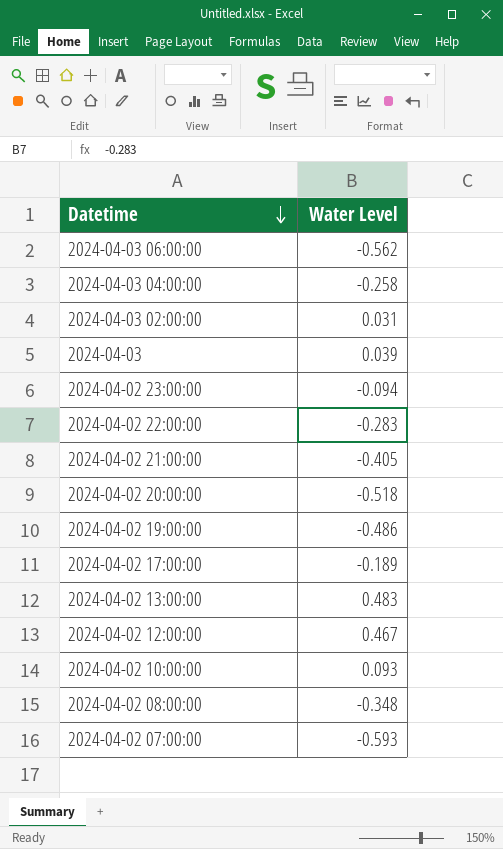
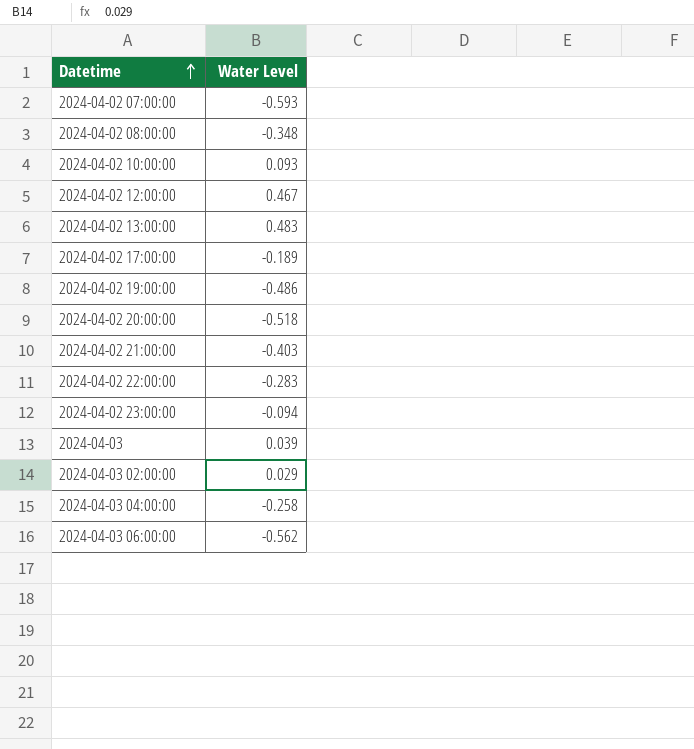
row order: Datetime descending -> Datetime ascending
2024-04-02 21:00:00 | Water Level: -0.405 -> -0.403
2024-04-03 02:00:00 | Water Level: 0.031 -> 0.029

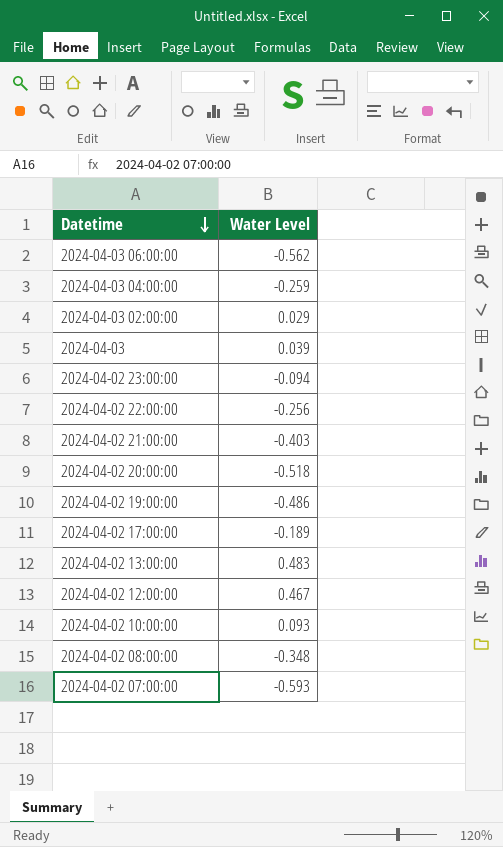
row order: Datetime ascending -> Datetime descending
2024-04-03 04:00:00 | Water Level: -0.258 -> -0.259
2024-04-02 22:00:00 | Water Level: -0.283 -> -0.256

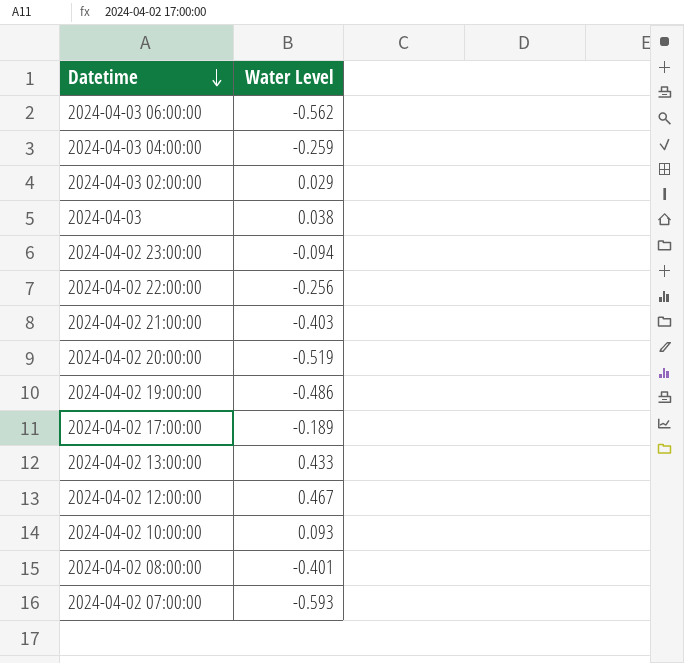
2024-04-03 | Water Level: 0.039 -> 0.038
2024-04-02 20:00:00 | Water Level: -0.518 -> -0.519
2024-04-02 13:00:00 | Water Level: 0.483 -> 0.433
2024-04-02 08:00:00 | Water Level: -0.348 -> -0.401

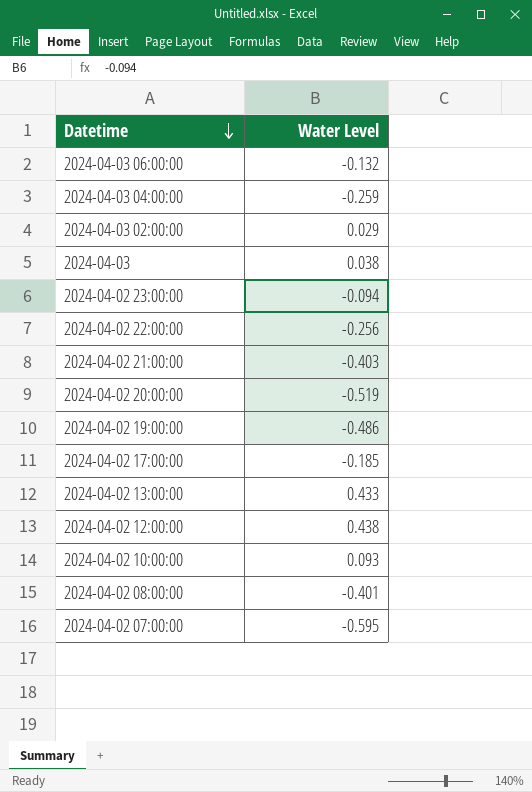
2024-04-03 06:00:00 | Water Level: -0.562 -> -0.132
2024-04-02 17:00:00 | Water Level: -0.189 -> -0.185
2024-04-02 12:00:00 | Water Level: 0.467 -> 0.438
2024-04-02 07:00:00 | Water Level: -0.593 -> -0.595

